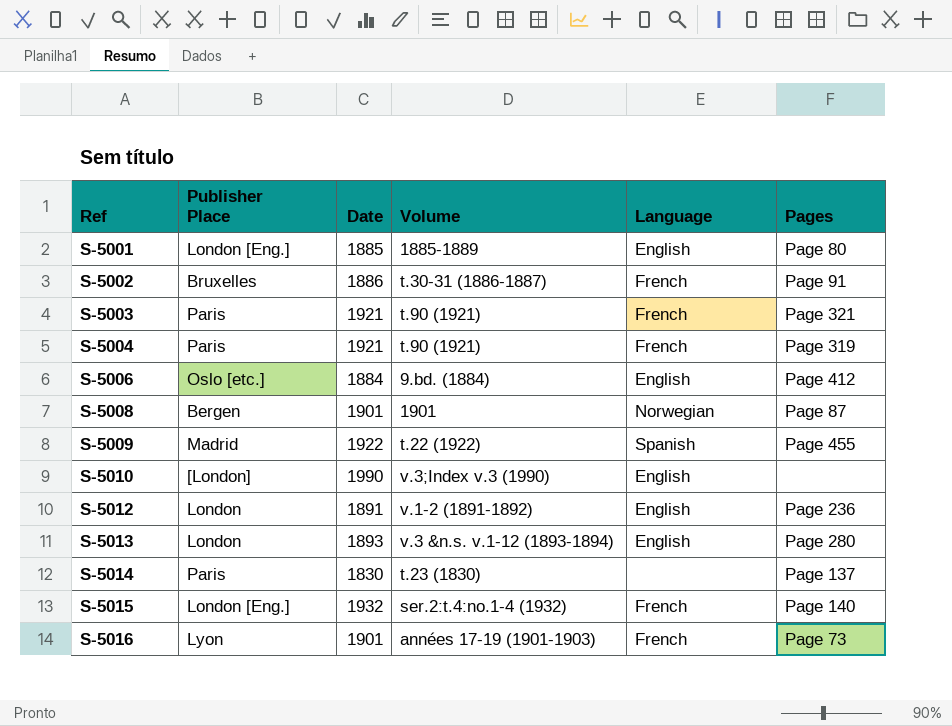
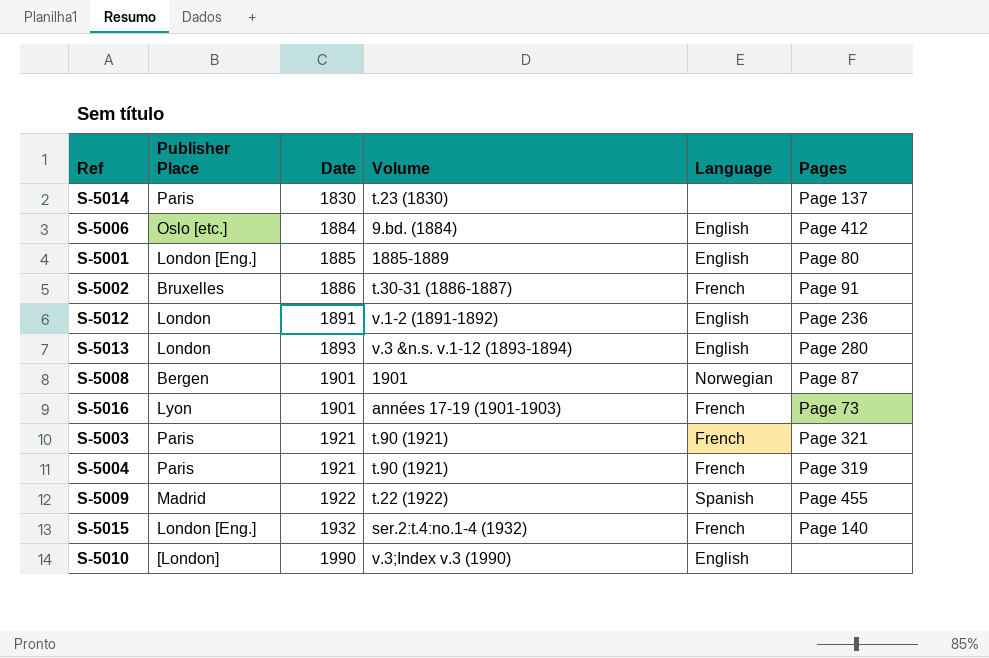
row order: Ref ascending -> Date ascending

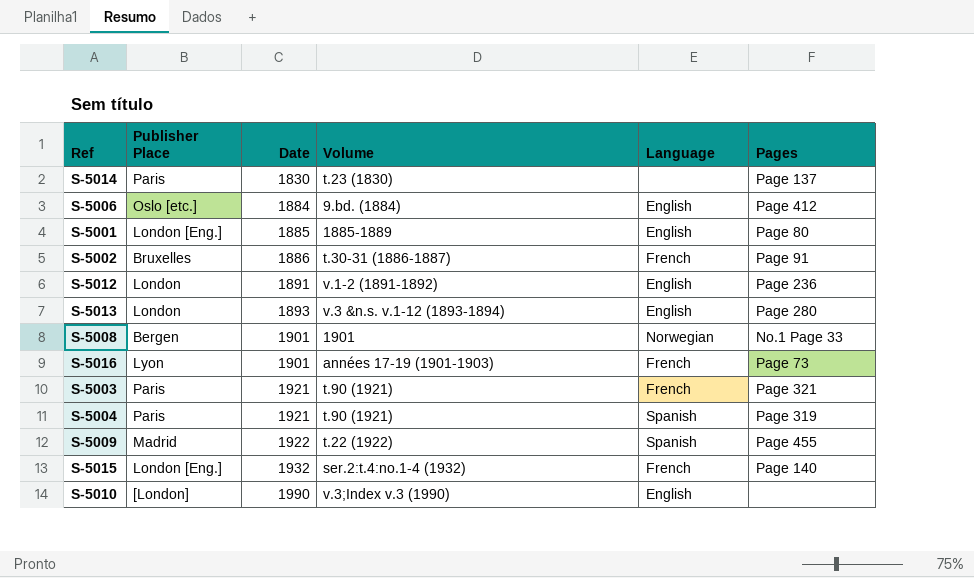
S-5008 | Pages: Page 87 -> No.1 Page 33
S-5004 | Language: French -> Spanish

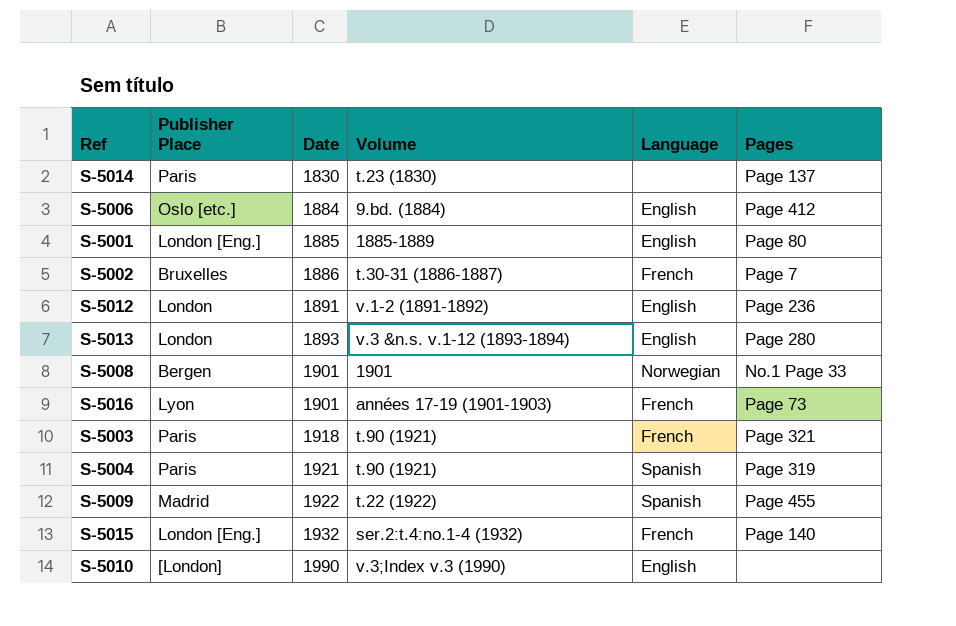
S-5002 | Pages: Page 91 -> Page 7
S-5003 | Date: 1921 -> 1918

